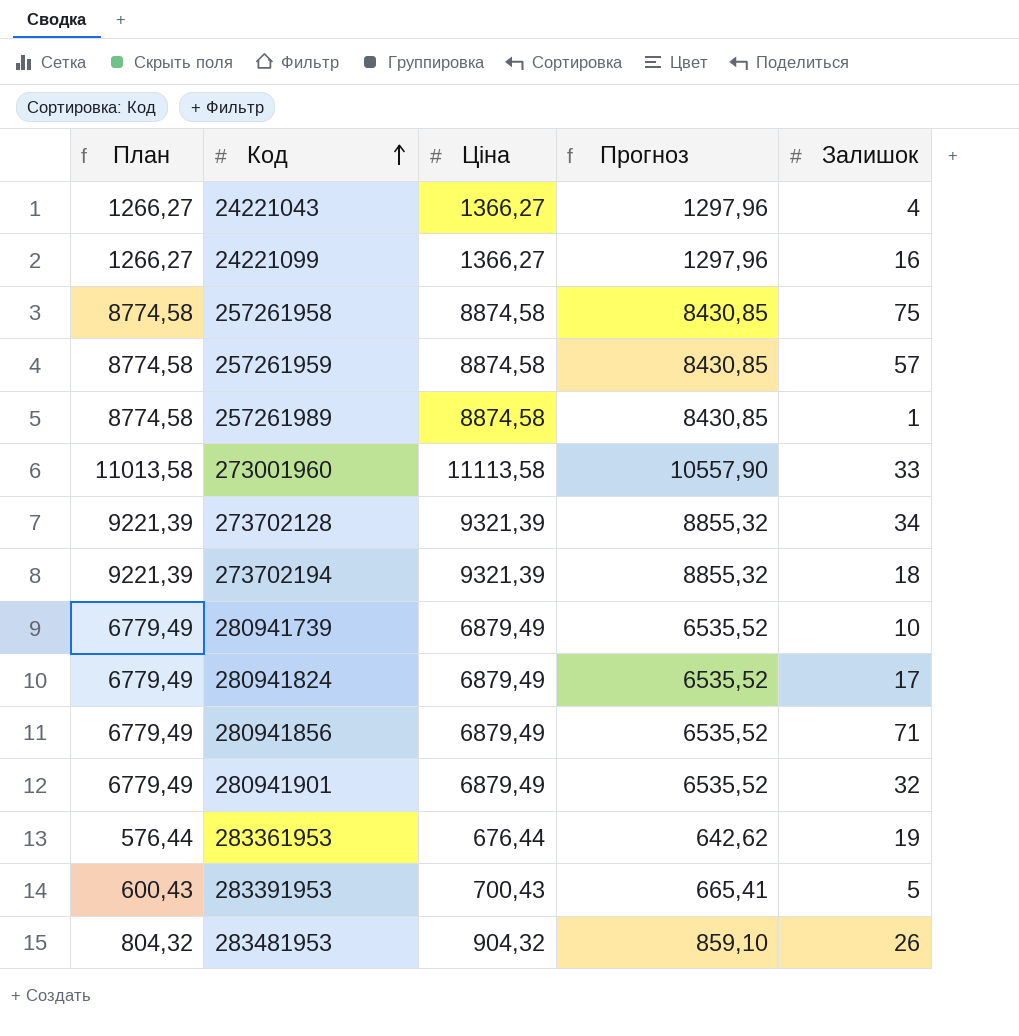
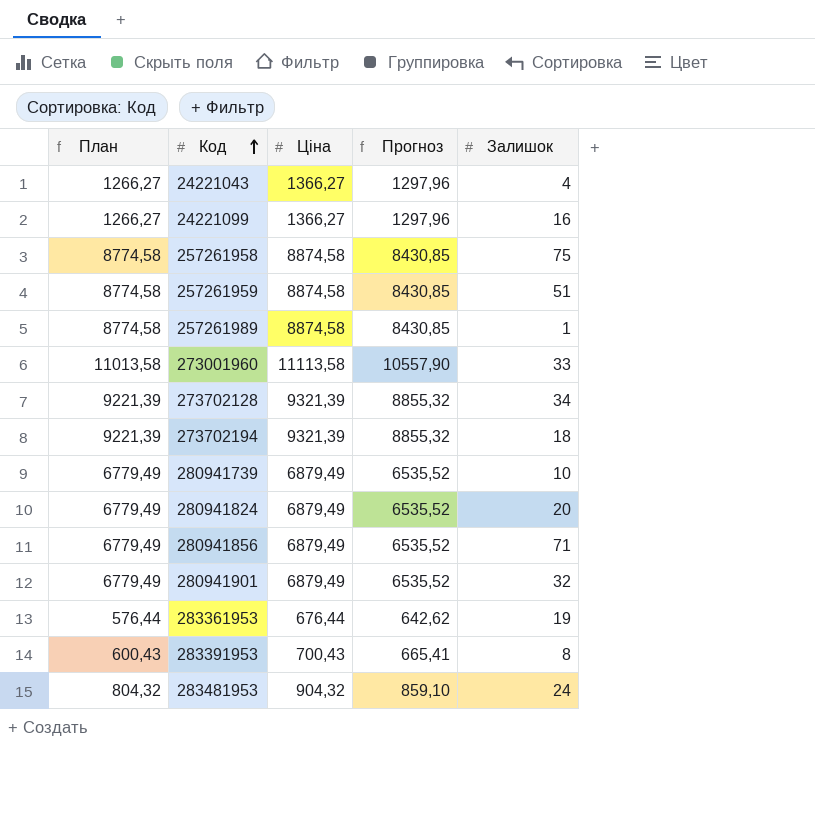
257261959 | Залишок: 57 -> 51
280941824 | Залишок: 17 -> 20
283391953 | Залишок: 5 -> 8
283481953 | Залишок: 26 -> 24

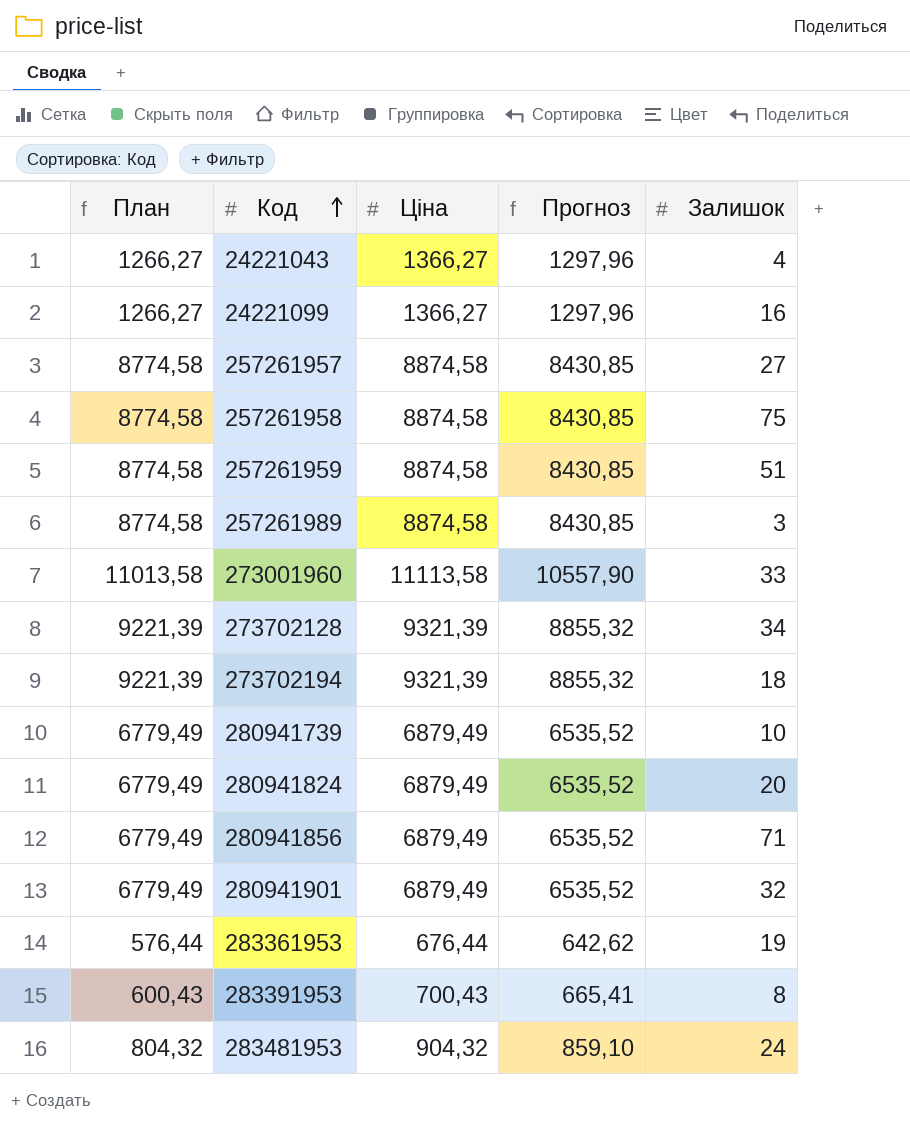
row 257261957: none -> 8774,58 | 8874,58 | 8430,85 | 27
257261989 | Залишок: 1 -> 3

